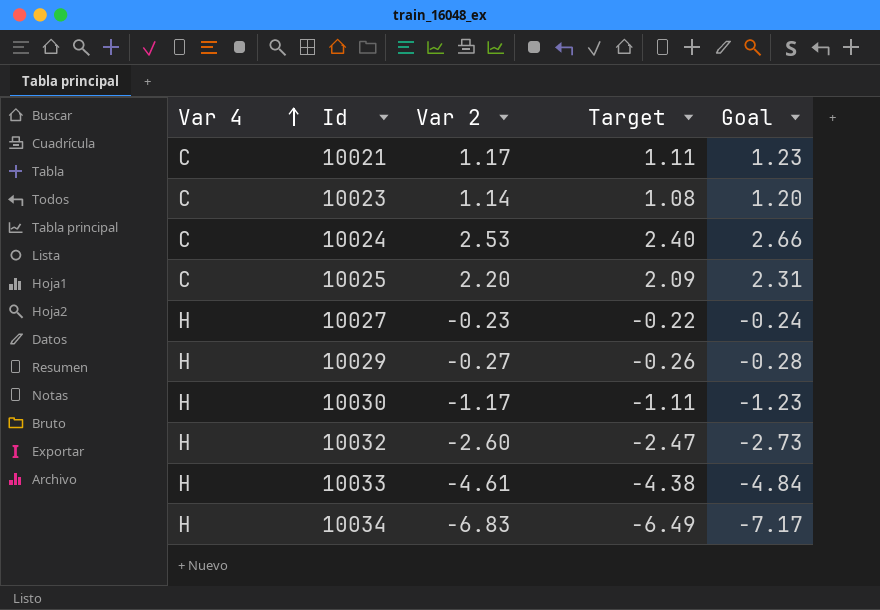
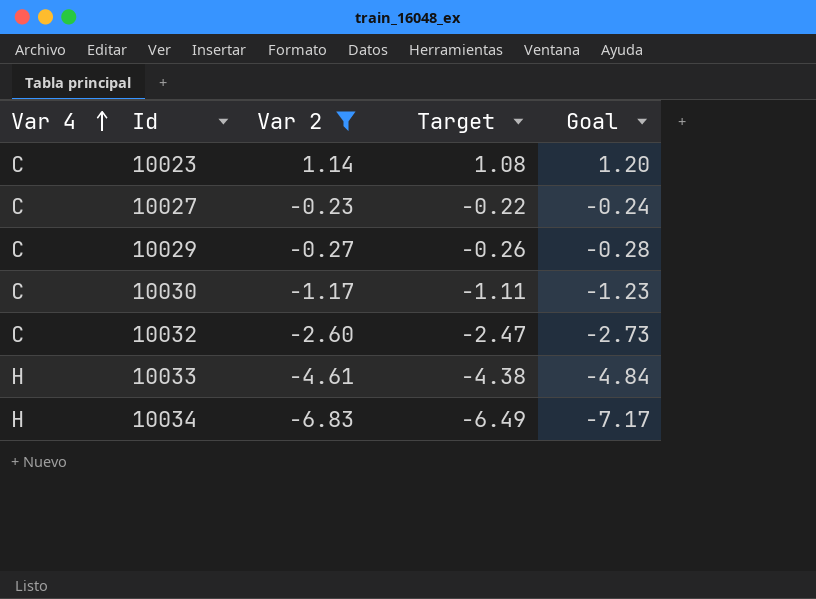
filter: none -> Var 2 <= 1.14
10027 | Var 4: H -> C
10029 | Var 4: H -> C
10030 | Var 4: H -> C
10032 | Var 4: H -> C

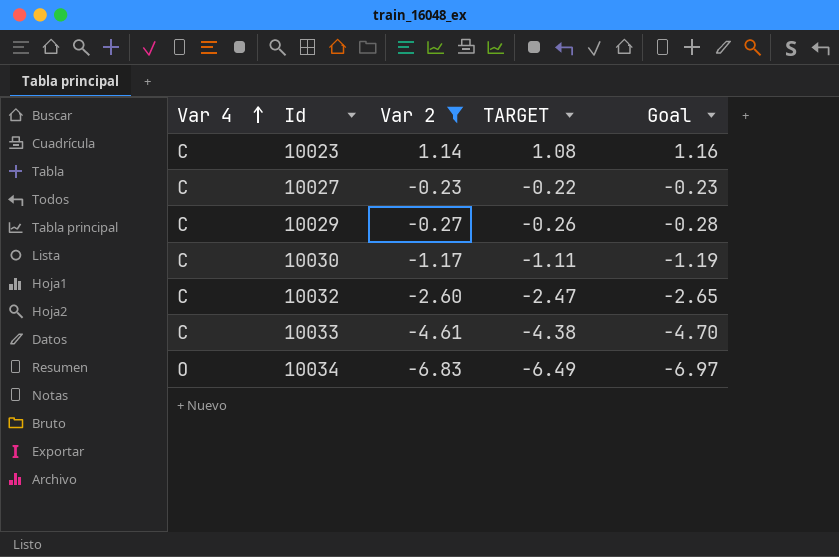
column name: Target -> TARGET
column Goal | formula: [Var 2] * 1.05 -> [Var 2] * 1.02
10033 | Var 4: H -> C
10034 | Var 4: H -> O

